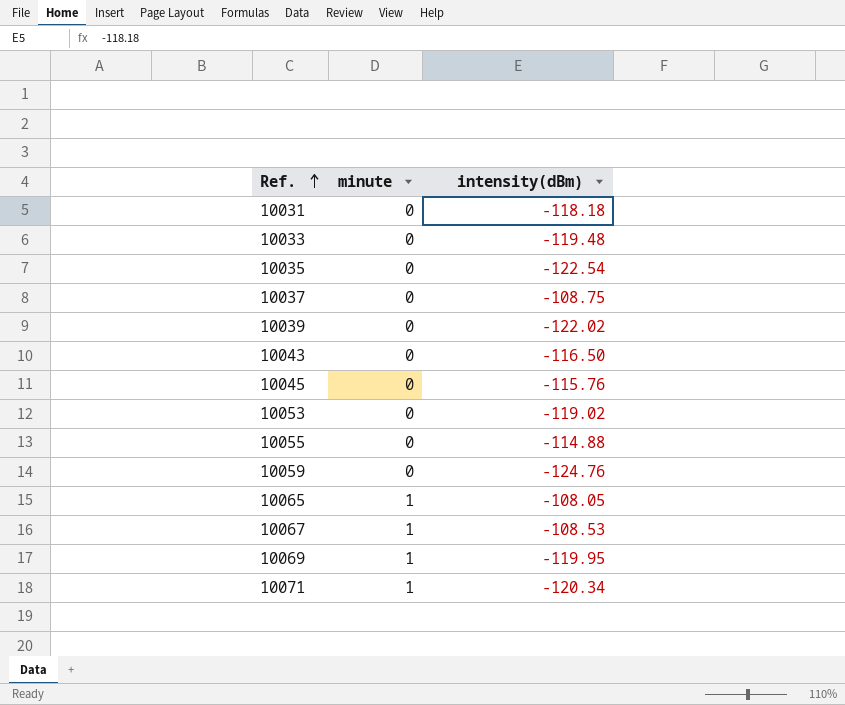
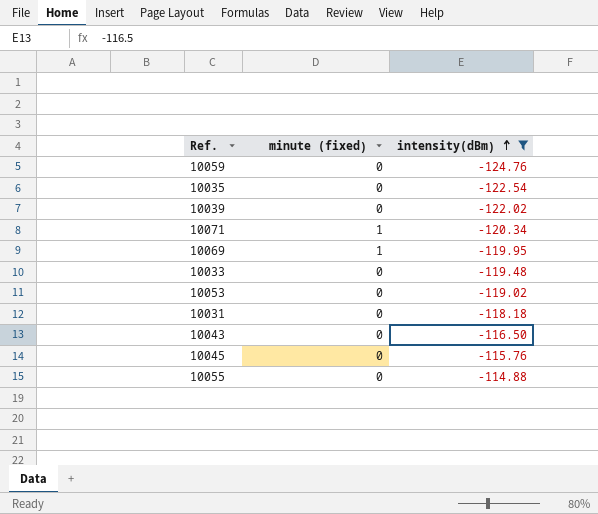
filter: none -> intensity(dBm) <= -114.88
row order: Ref. ascending -> intensity(dBm) ascending
column name: minute -> minute (fixed)

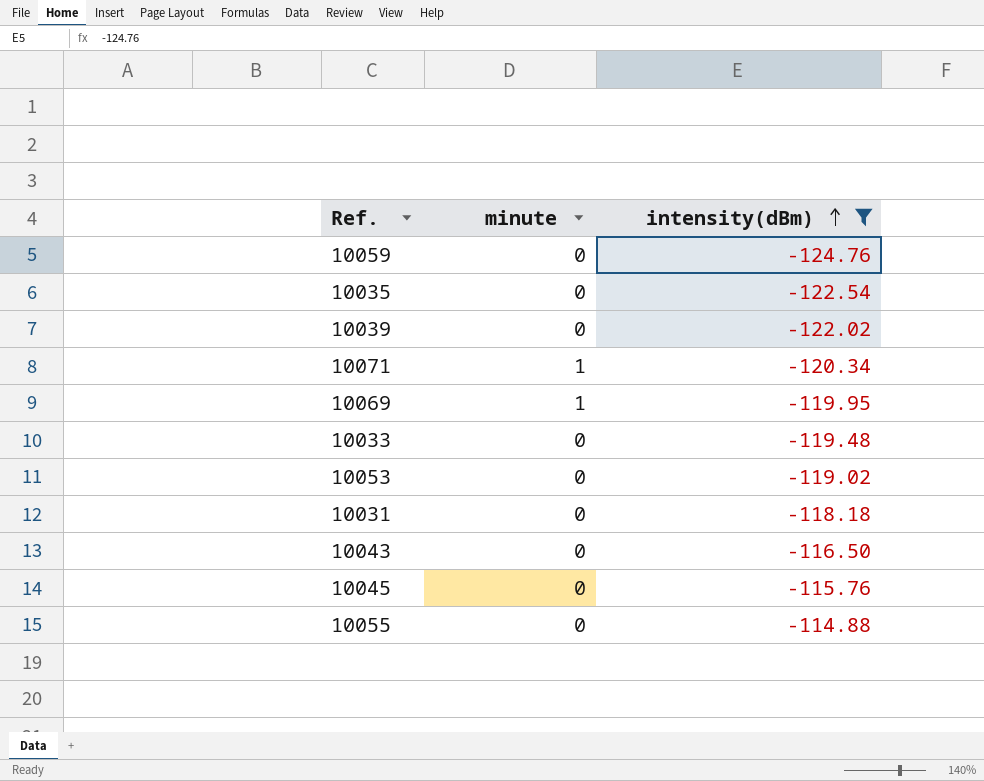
column name: minute (fixed) -> minute

